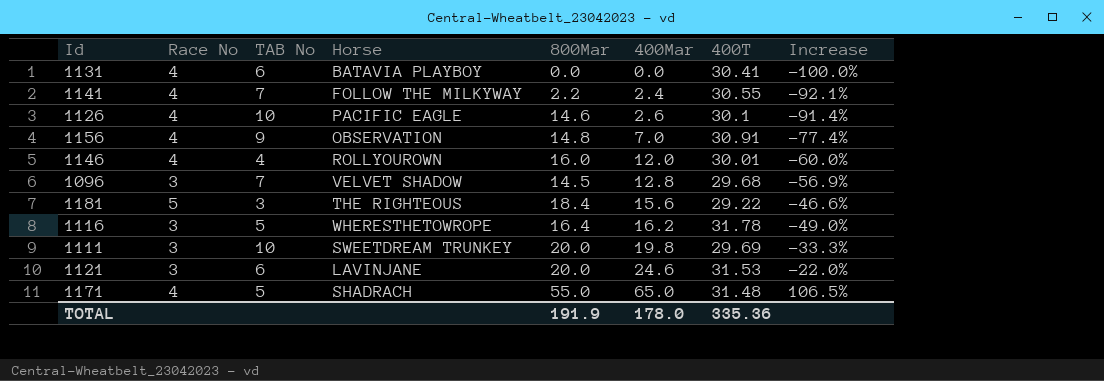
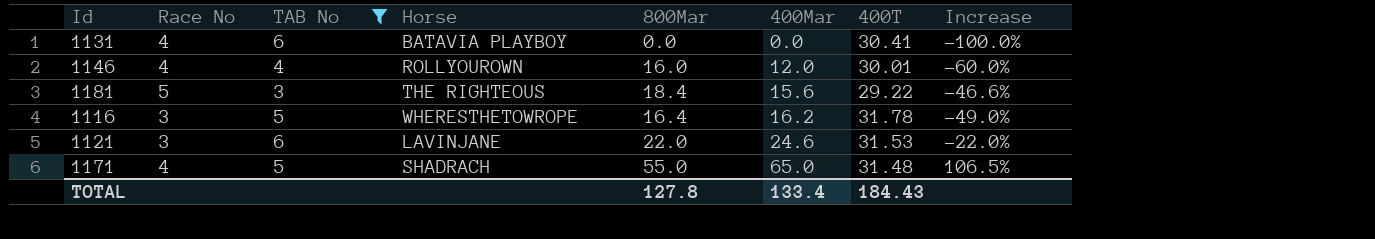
filter: none -> TAB No <= 6
1121 | 800Mar: 20.0 -> 22.0
TOTAL | 800Mar: 191.9 -> 127.8
TOTAL | 400Mar: 178.0 -> 133.4
TOTAL | 400T: 335.36 -> 184.43

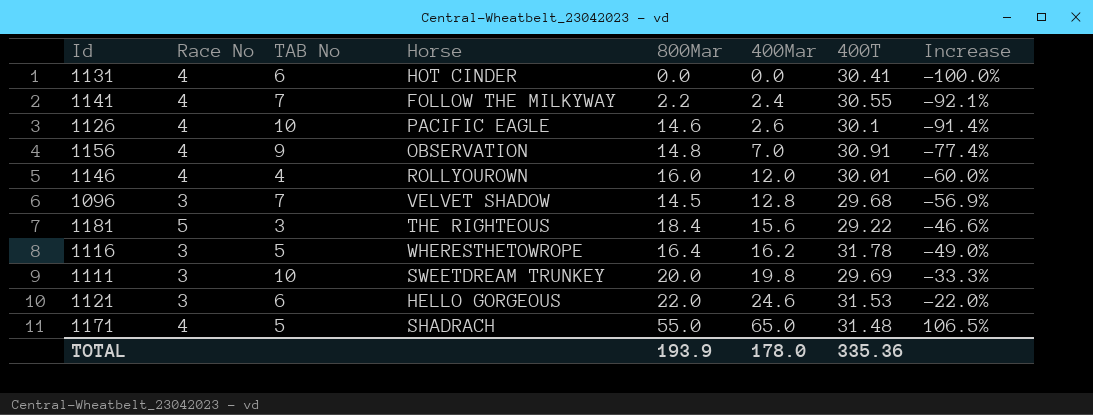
filter: TAB No <= 6 -> none
1131 | Horse: BATAVIA PLAYBOY -> HOT CINDER
1121 | Horse: LAVINJANE -> HELLO GORGEOUS
TOTAL | 800Mar: 127.8 -> 193.9
TOTAL | 400Mar: 133.4 -> 178.0
TOTAL | 400T: 184.43 -> 335.36

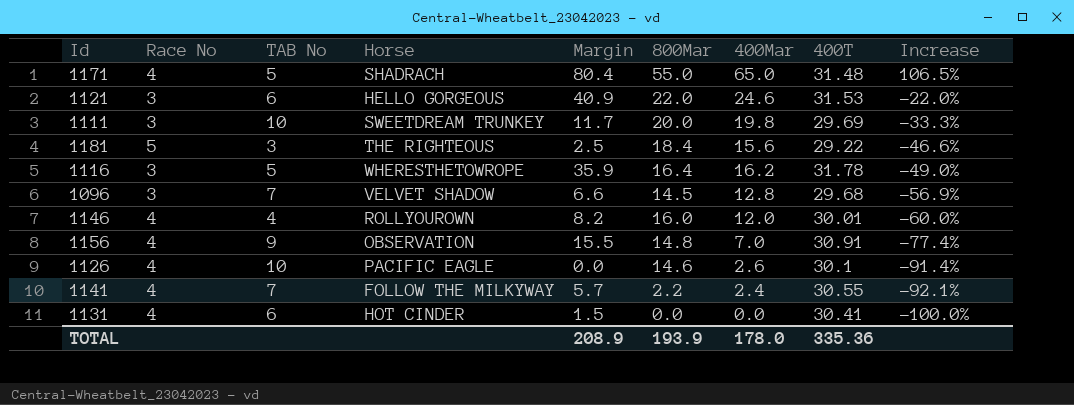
row order: 400Mar ascending -> Increase descending
column Margin | position: none -> 5

